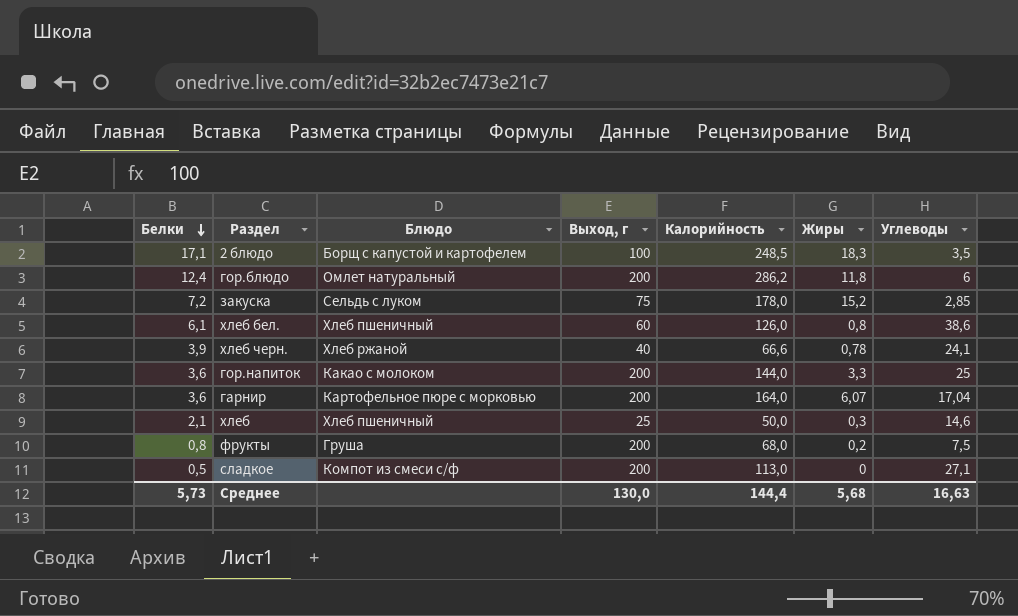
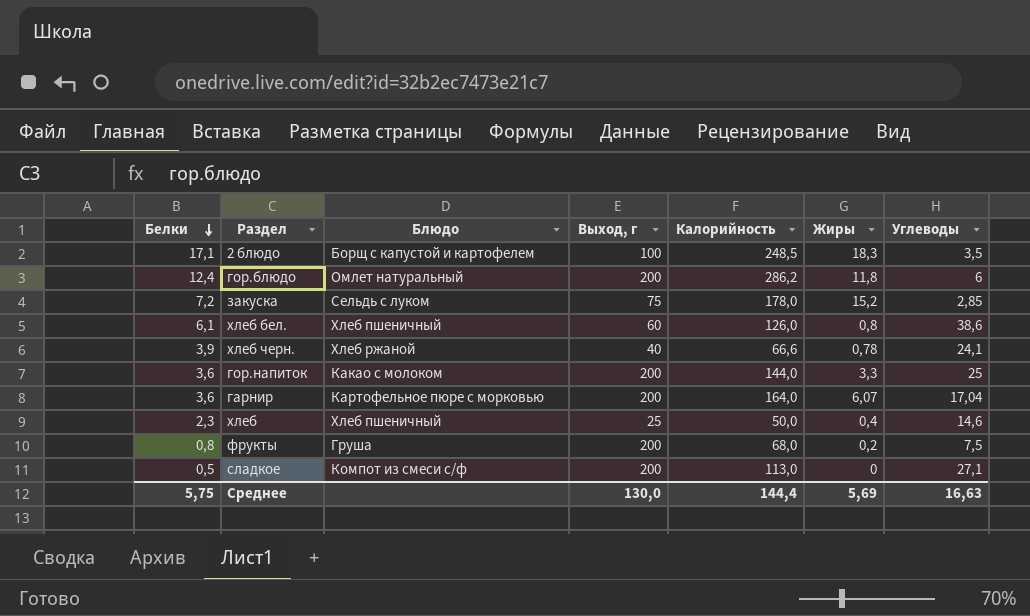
хлеб | Белки: 2,1 -> 2,3
хлеб | Жиры: 0,3 -> 0,4
Среднее | Белки: 5,73 -> 5,75
Среднее | Жиры: 5,68 -> 5,69

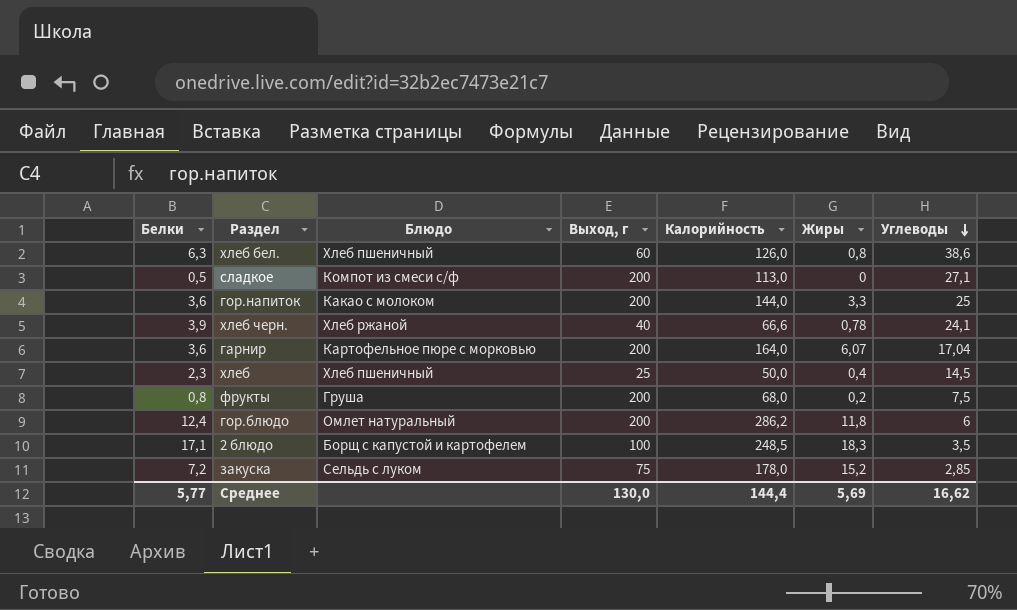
row order: Белки descending -> Углеводы descending
хлеб бел. | Белки: 6,1 -> 6,3
хлеб | Углеводы: 14,6 -> 14,5
Среднее | Белки: 5,75 -> 5,77
Среднее | Углеводы: 16,63 -> 16,62

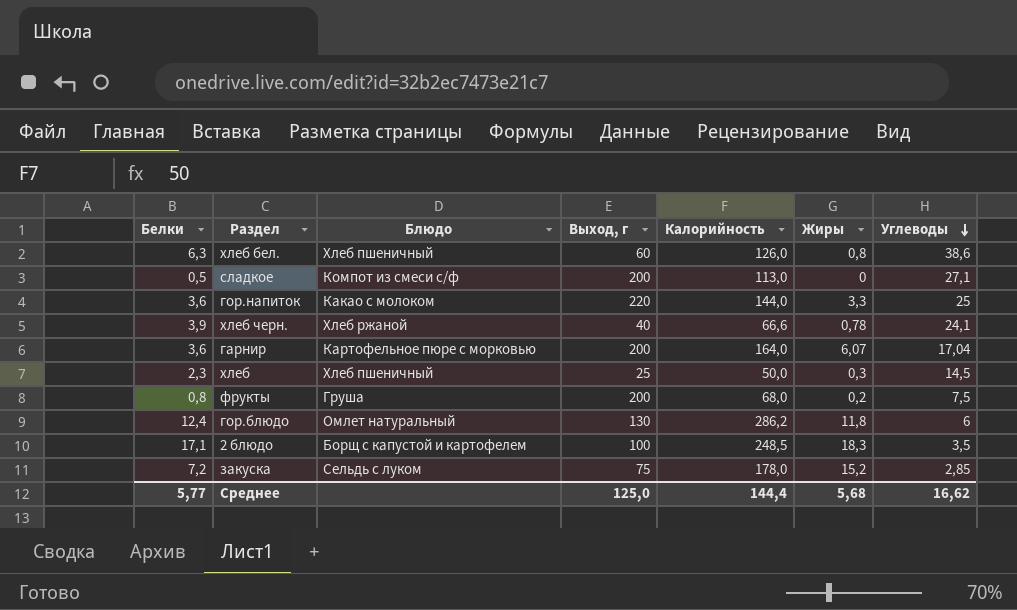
гор.напиток | Выход, г: 200 -> 220
хлеб | Жиры: 0,4 -> 0,3
гор.блюдо | Выход, г: 200 -> 130
Среднее | Выход, г: 130,0 -> 125,0
Среднее | Жиры: 5,69 -> 5,68

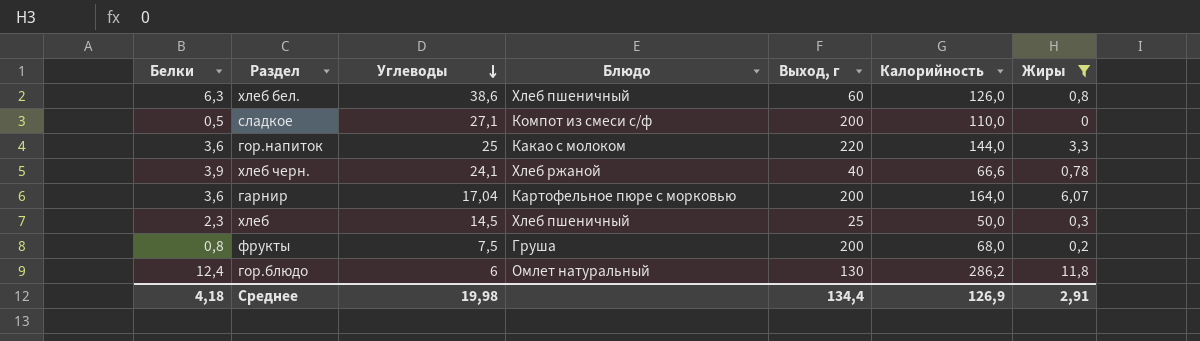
filter: none -> Жиры <= 11,8
column Углеводы | position: 7 -> 3
сладкое | Калорийность: 113,0 -> 110,0
Среднее | Белки: 5,77 -> 4,18
Среднее | Углеводы: 16,62 -> 19,98
Среднее | Выход, г: 125,0 -> 134,4
Среднее | Калорийность: 144,4 -> 126,9
Среднее | Жиры: 5,68 -> 2,91

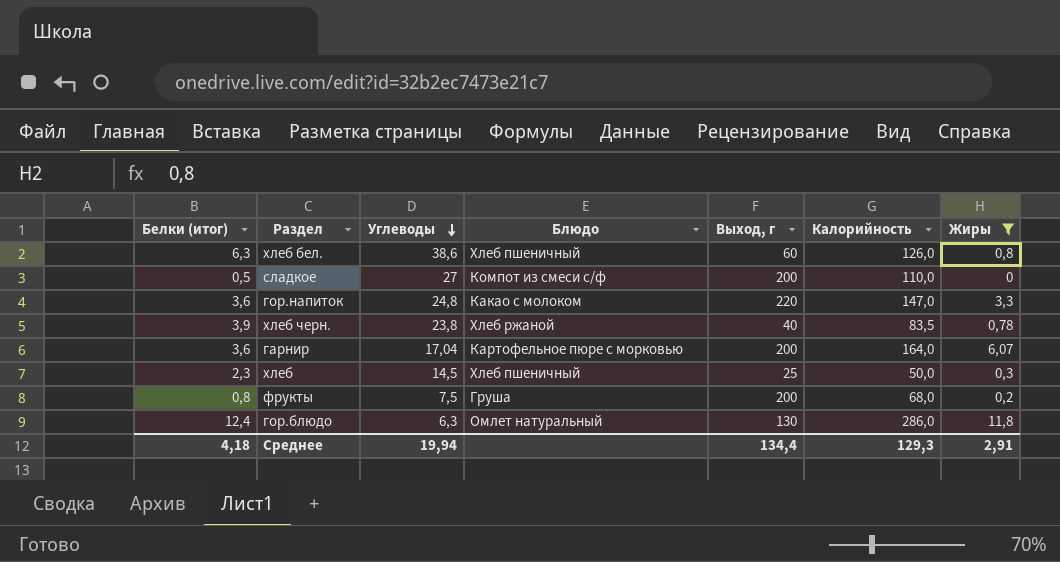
column name: Белки -> Белки (итог)
сладкое | Углеводы: 27,1 -> 27
гор.напиток | Углеводы: 25 -> 24,8
гор.напиток | Калорийность: 144,0 -> 147,0
хлеб черн. | Углеводы: 24,1 -> 23,8
хлеб черн. | Калорийность: 66,6 -> 83,5
гор.блюдо | Углеводы: 6 -> 6,3
гор.блюдо | Калорийность: 286,2 -> 286,0
Среднее | Углеводы: 19,98 -> 19,94
Среднее | Калорийность: 126,9 -> 129,3

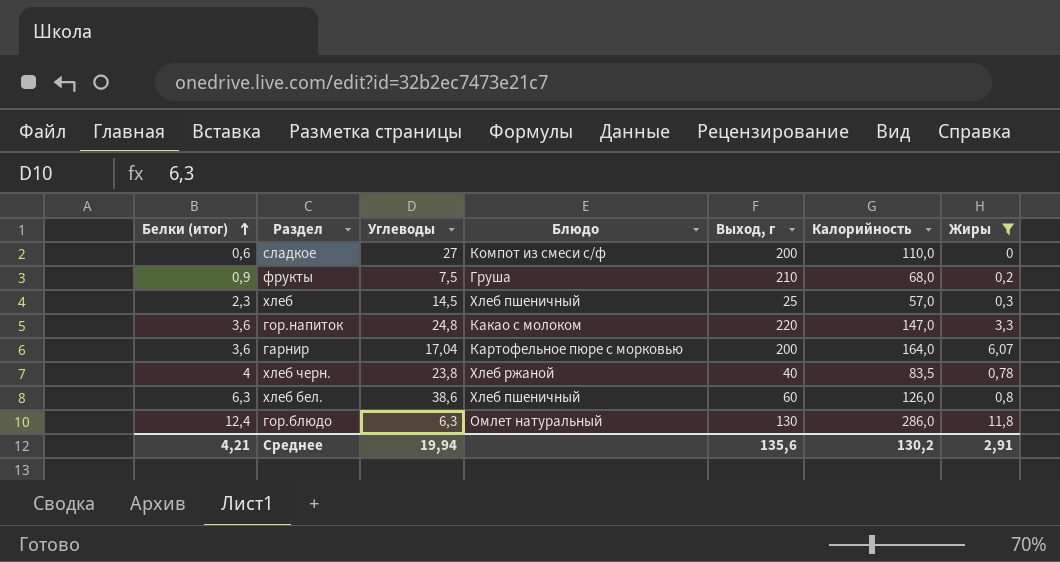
row order: Углеводы descending -> Белки (итог) ascending
сладкое | Белки (итог): 0,5 -> 0,6
фрукты | Белки (итог): 0,8 -> 0,9
фрукты | Выход, г: 200 -> 210
хлеб | Калорийность: 50,0 -> 57,0
хлеб черн. | Белки (итог): 3,9 -> 4
Среднее | Белки (итог): 4,18 -> 4,21
Среднее | Выход, г: 134,4 -> 135,6
Среднее | Калорийность: 129,3 -> 130,2

